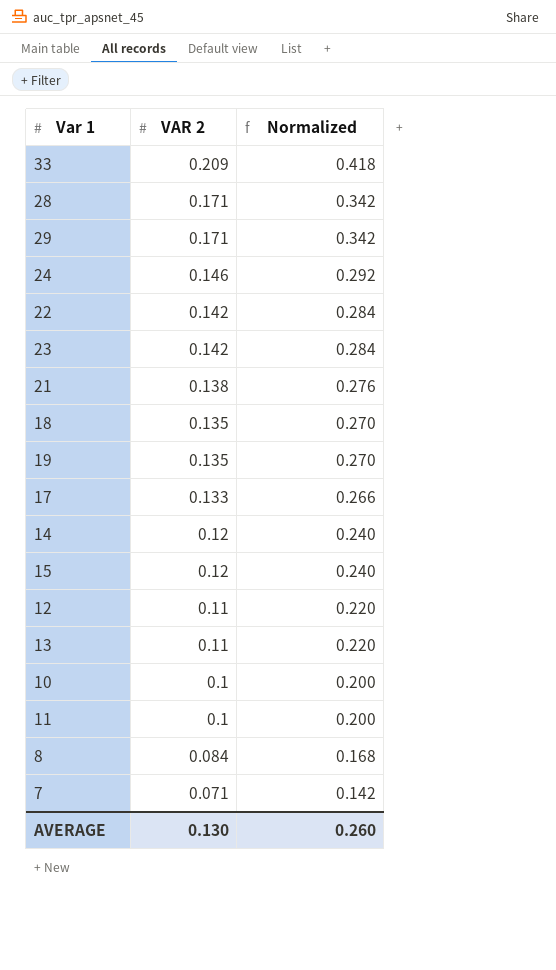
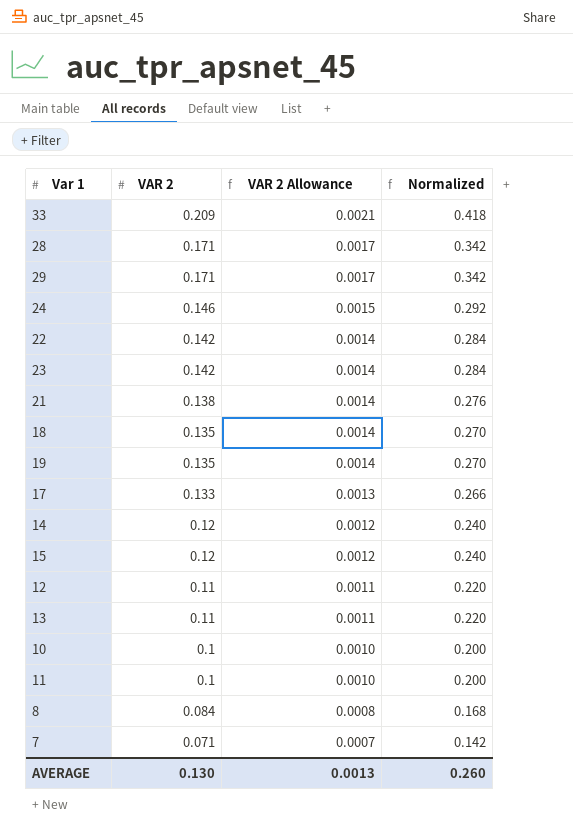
column VAR 2 Allowance | formula: none -> [VAR 2] * 0.01

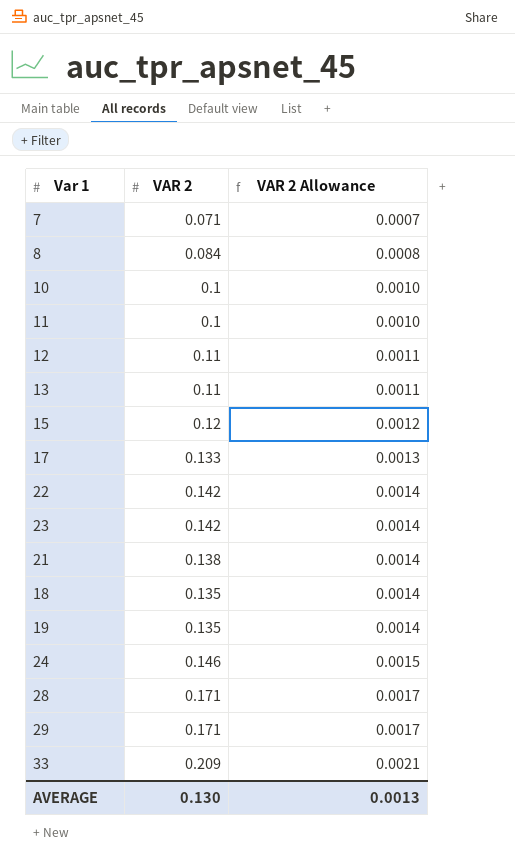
row order: VAR 2 descending -> VAR 2 Allowance ascending
column Normalized | formula: [VAR 2] * 2 -> none
row 14: 0.12 | 0.0012 | 0.240 -> none

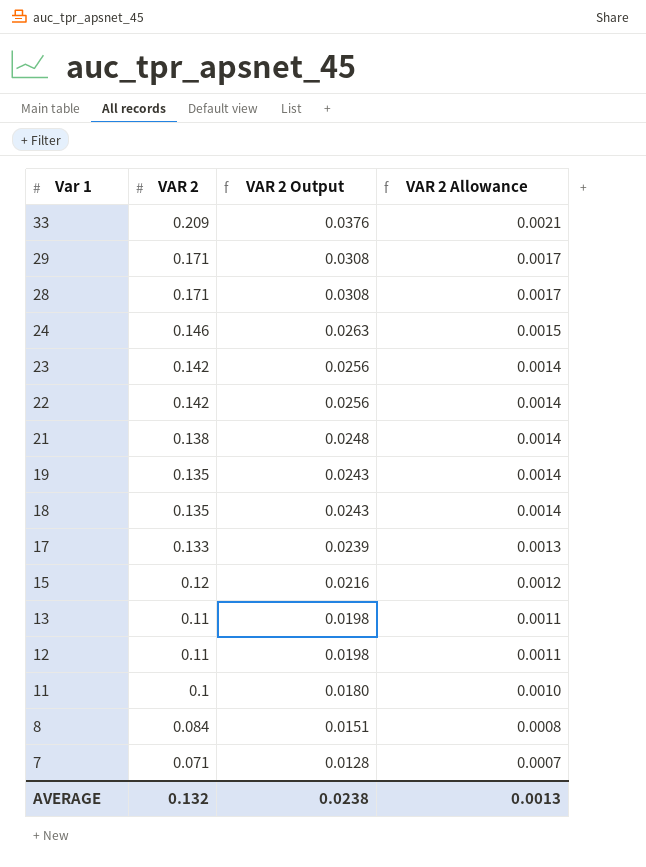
row order: VAR 2 Allowance ascending -> Var 1 descending
column VAR 2 Output | formula: none -> [VAR 2] * 0.18
row 10: 0.1 | 0.0010 -> none
AVERAGE | VAR 2: 0.130 -> 0.132

